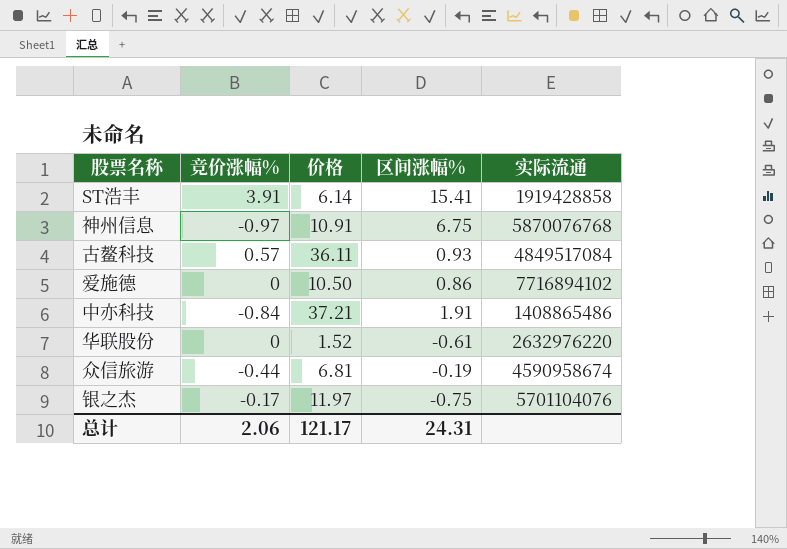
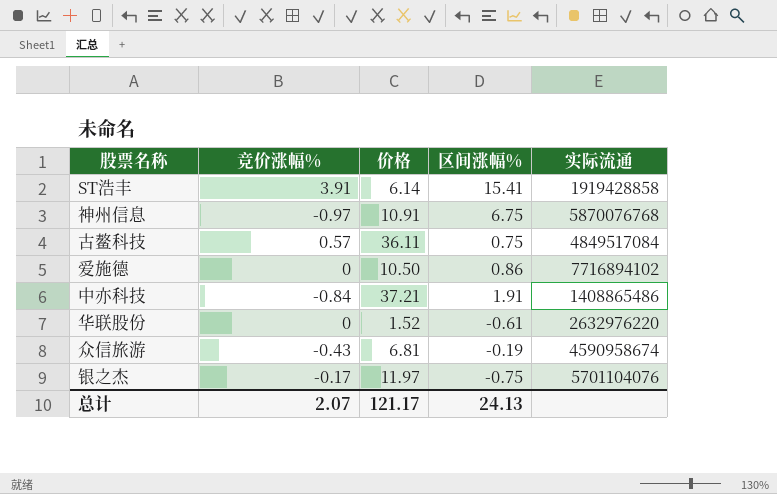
古鳌科技 | 区间涨幅%: 0.93 -> 0.75
众信旅游 | 竞价涨幅%: -0.44 -> -0.43
总计 | 竞价涨幅%: 2.06 -> 2.07
总计 | 区间涨幅%: 24.31 -> 24.13

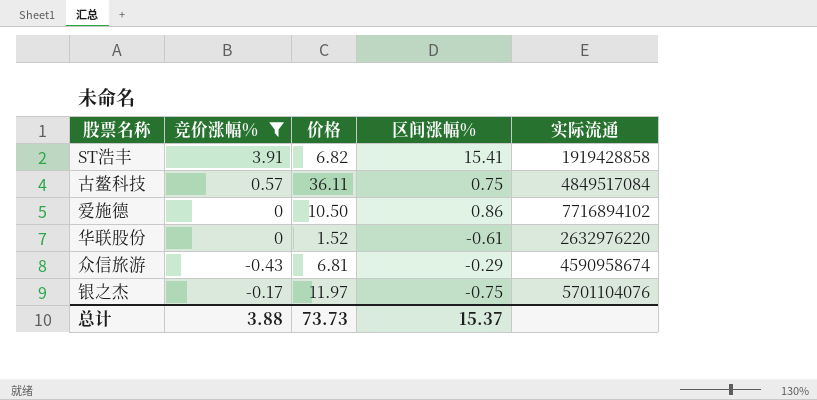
filter: none -> 竞价涨幅% >= -0.43
ST浩丰 | 价格: 6.14 -> 6.82
众信旅游 | 区间涨幅%: -0.19 -> -0.29
总计 | 竞价涨幅%: 2.07 -> 3.88
总计 | 价格: 121.17 -> 73.73
总计 | 区间涨幅%: 24.13 -> 15.37

